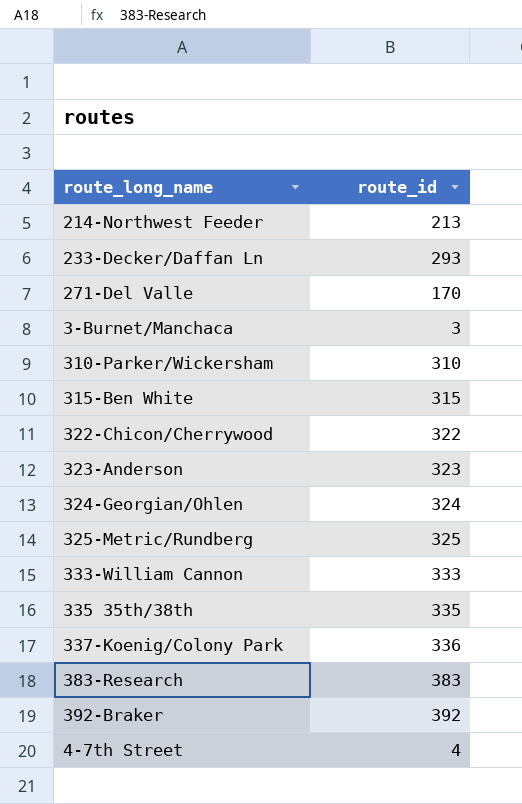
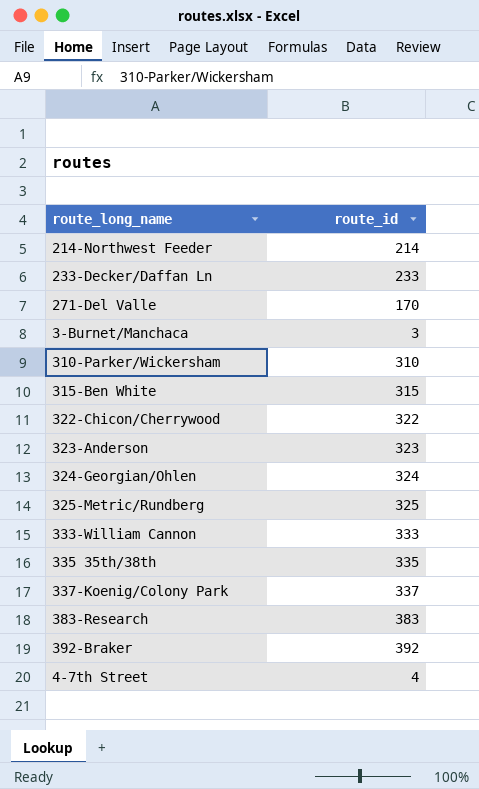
214-Northwest Feeder | route_id: 213 -> 214
233-Decker/Daffan Ln | route_id: 293 -> 233
337-Koenig/Colony Park | route_id: 336 -> 337

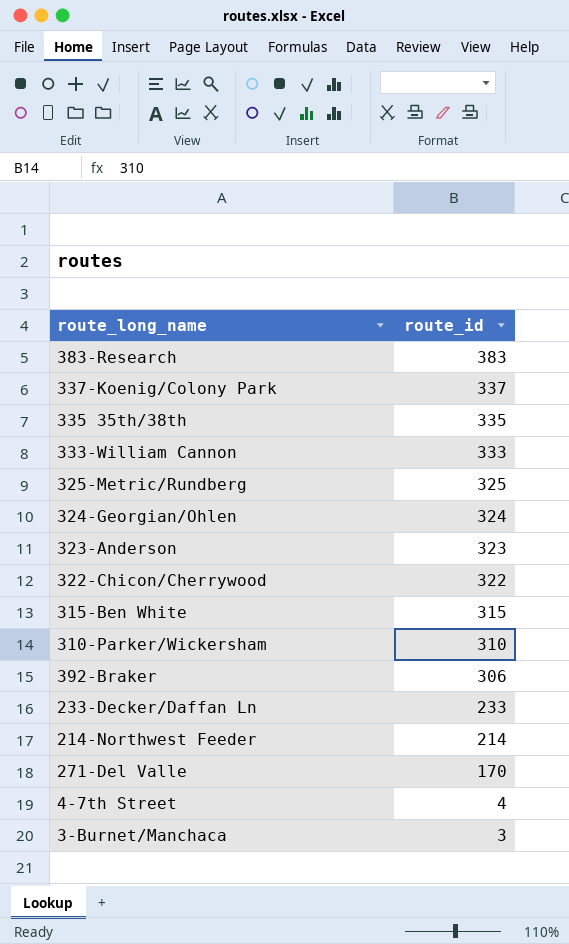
row order: none -> route_id descending
392-Braker | route_id: 392 -> 306

